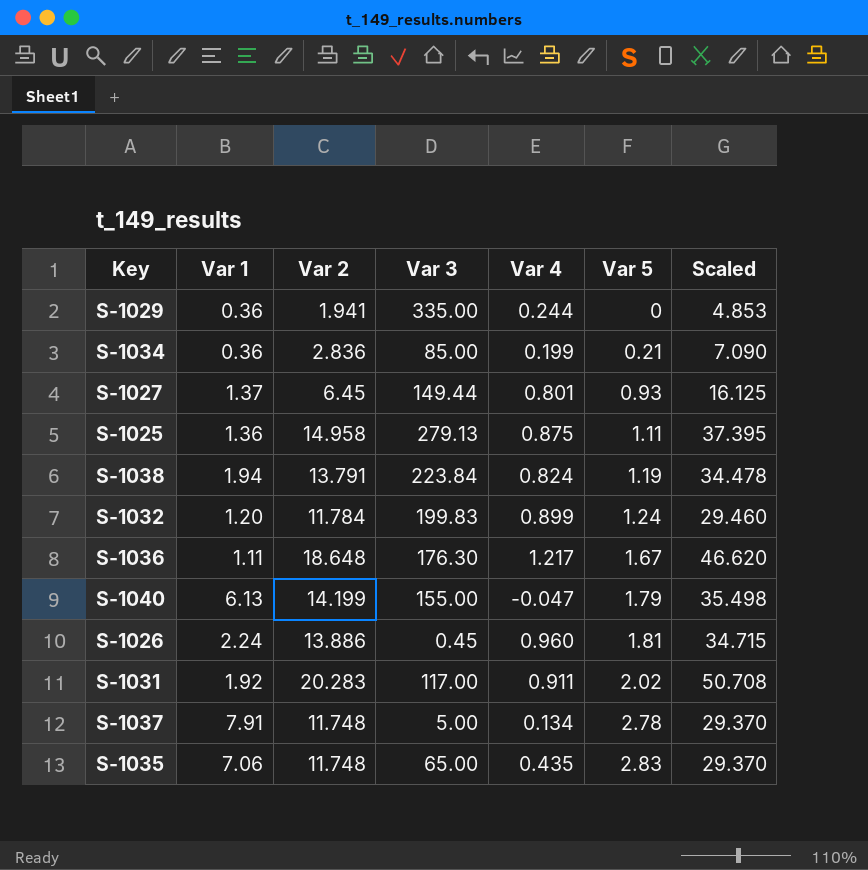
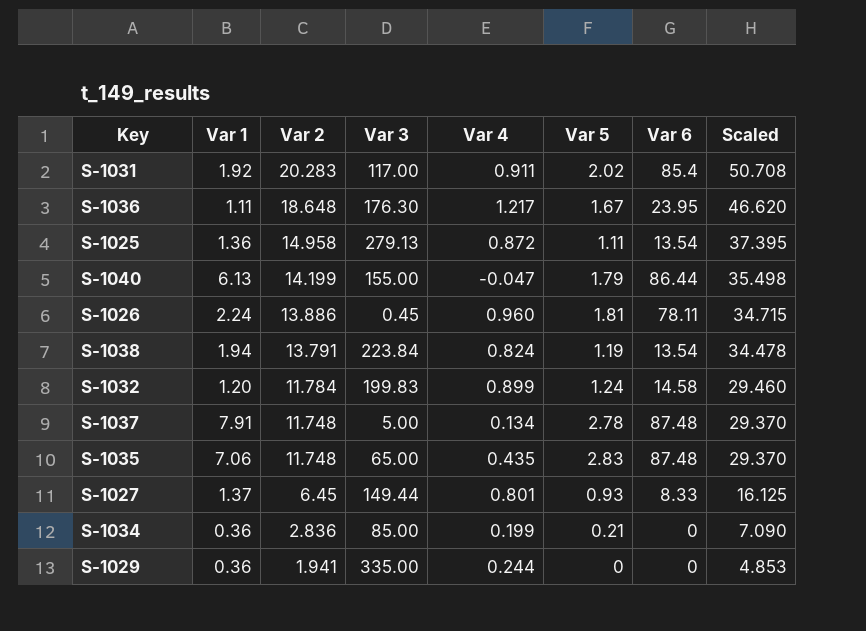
row order: Var 5 ascending -> Var 2 descending
column Var 6 | position: none -> 7
S-1025 | Var 4: 0.875 -> 0.872

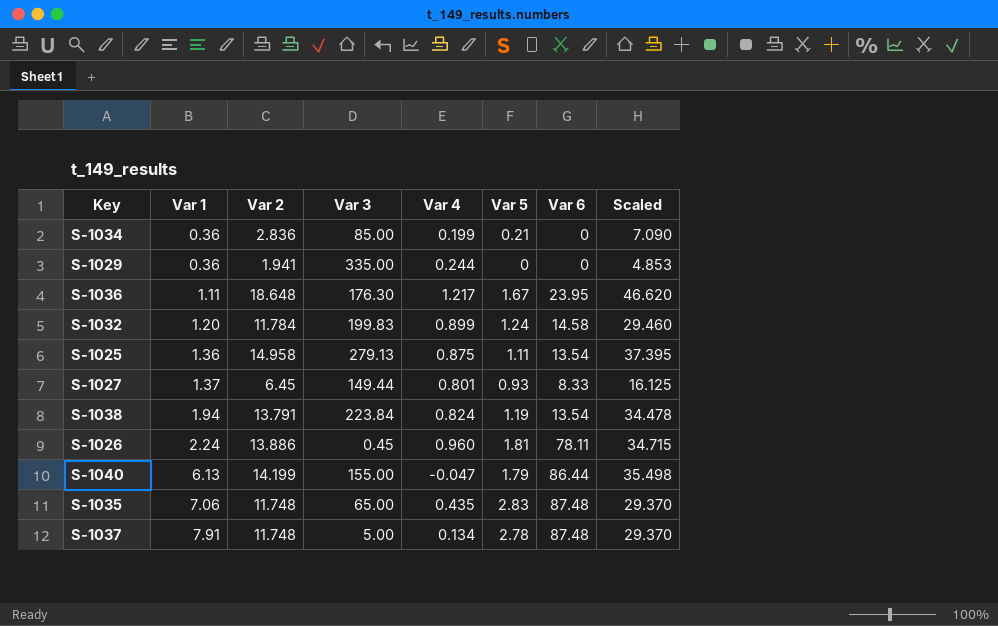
row order: Var 2 descending -> Var 1 ascending
row S-1031: 1.92 | 20.283 | 117.00 | 0.911 | 2.02 | 85.4 | 50.708 -> none
S-1025 | Var 4: 0.872 -> 0.875

